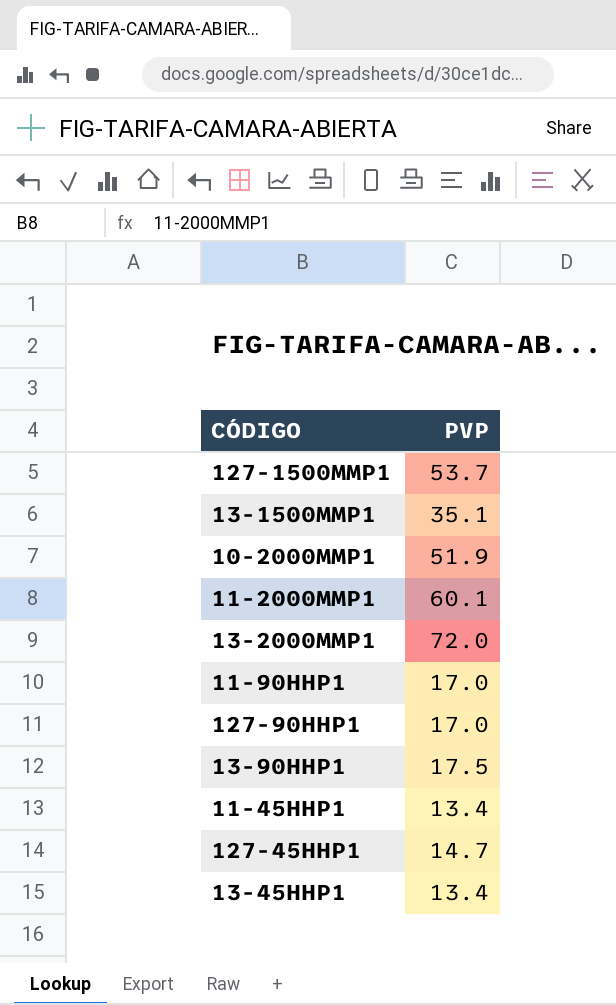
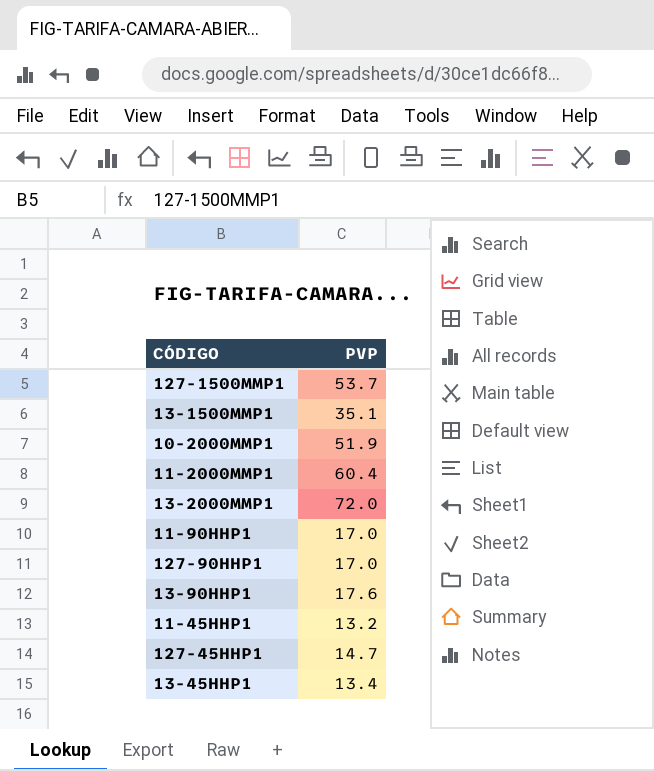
11-2000MMP1 | PVP: 60.1 -> 60.4
13-90HHP1 | PVP: 17.5 -> 17.6
11-45HHP1 | PVP: 13.4 -> 13.2

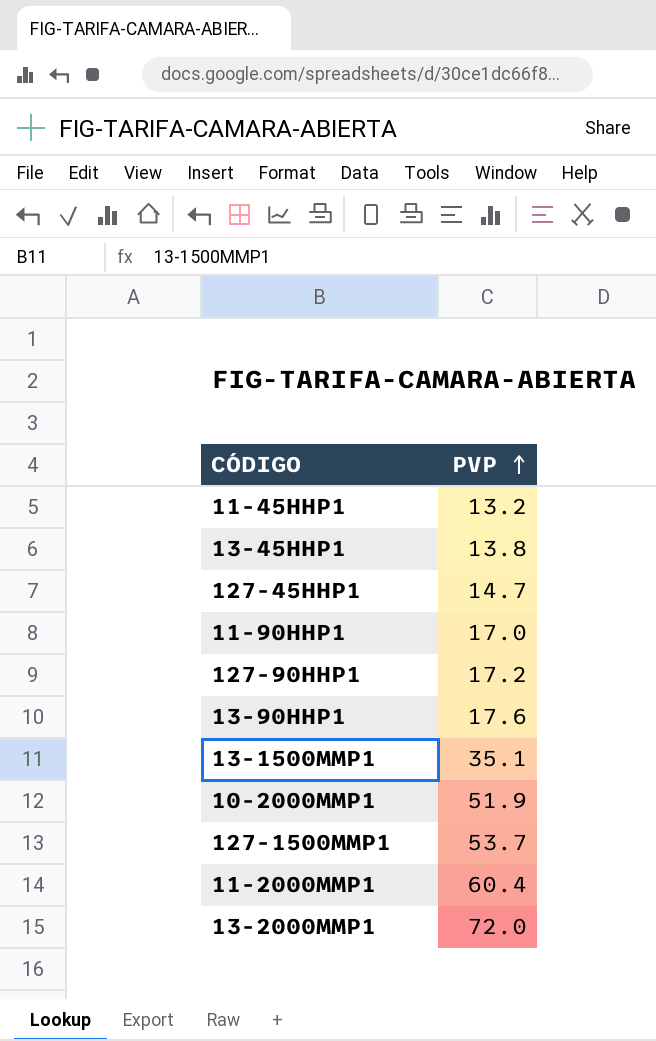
row order: none -> PVP ascending
13-45HHP1 | PVP: 13.4 -> 13.8
127-90HHP1 | PVP: 17.0 -> 17.2

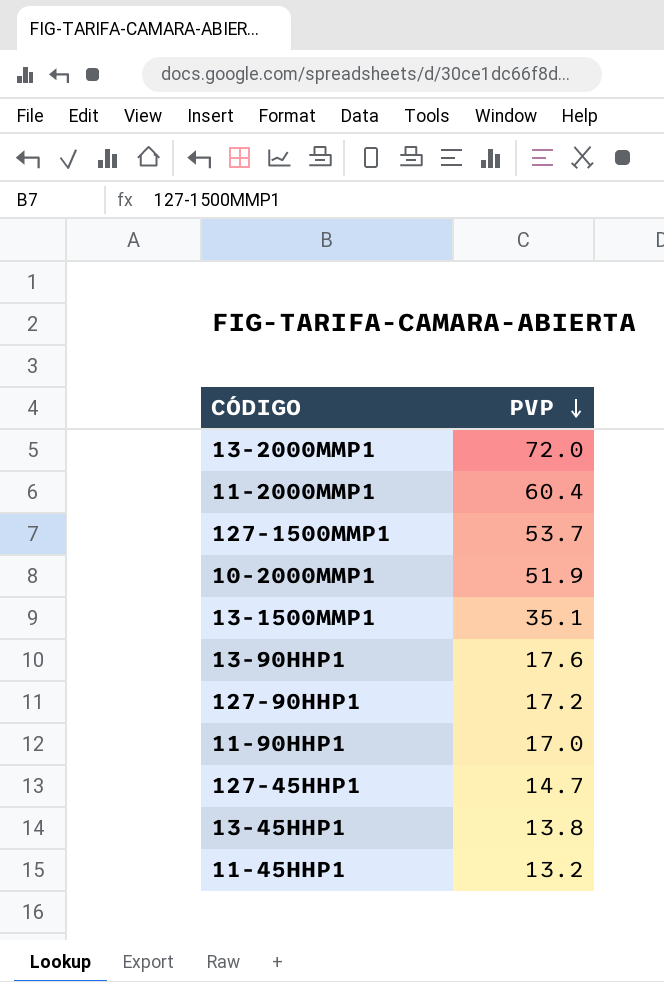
row order: PVP ascending -> PVP descending

